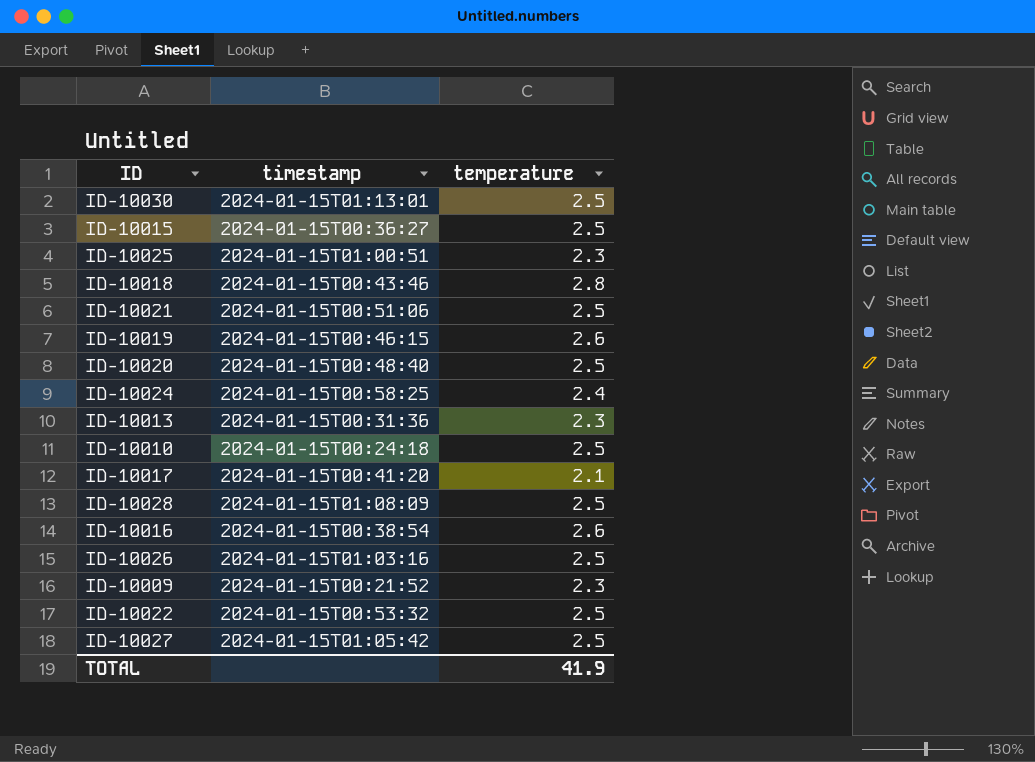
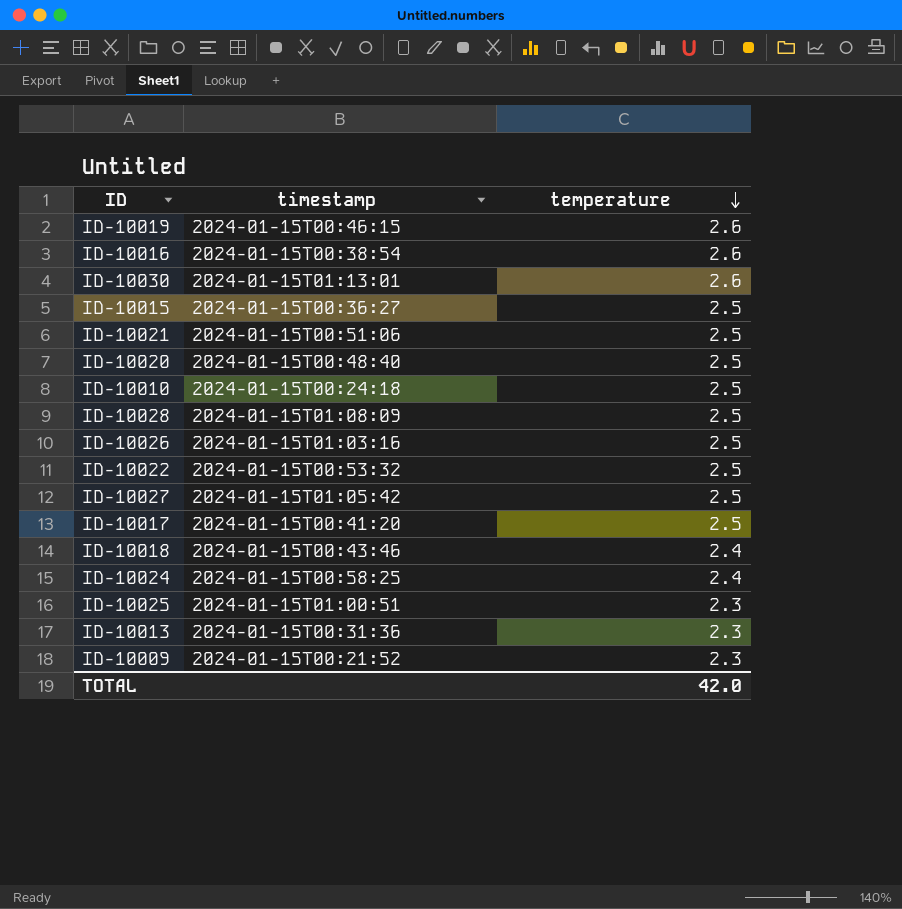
row order: none -> temperature descending
ID-10030 | temperature: 2.5 -> 2.6
ID-10017 | temperature: 2.1 -> 2.5
ID-10018 | temperature: 2.8 -> 2.4
TOTAL | temperature: 41.9 -> 42.0

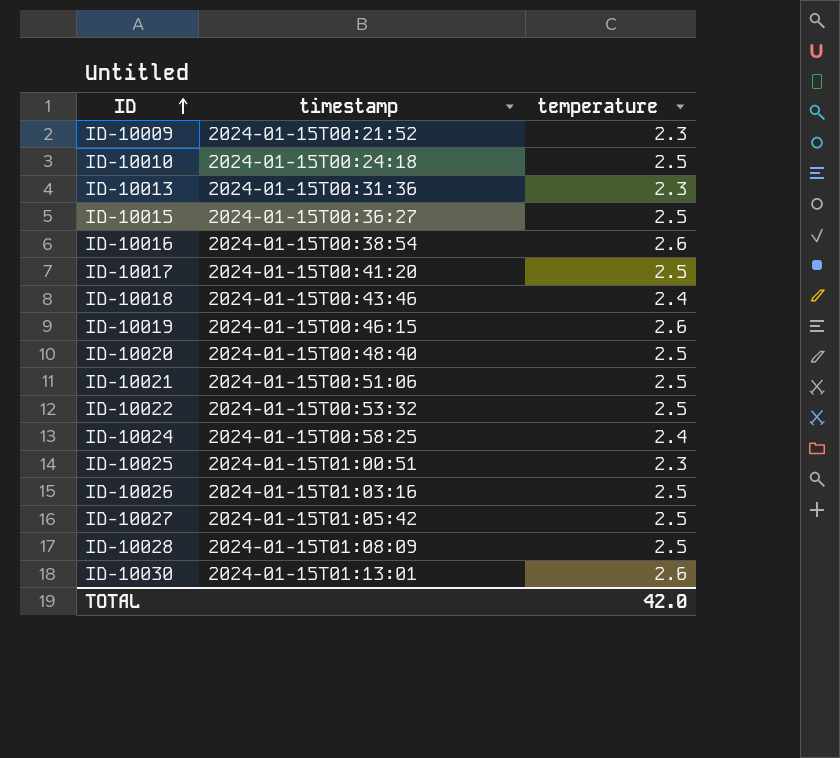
row order: temperature descending -> ID ascending

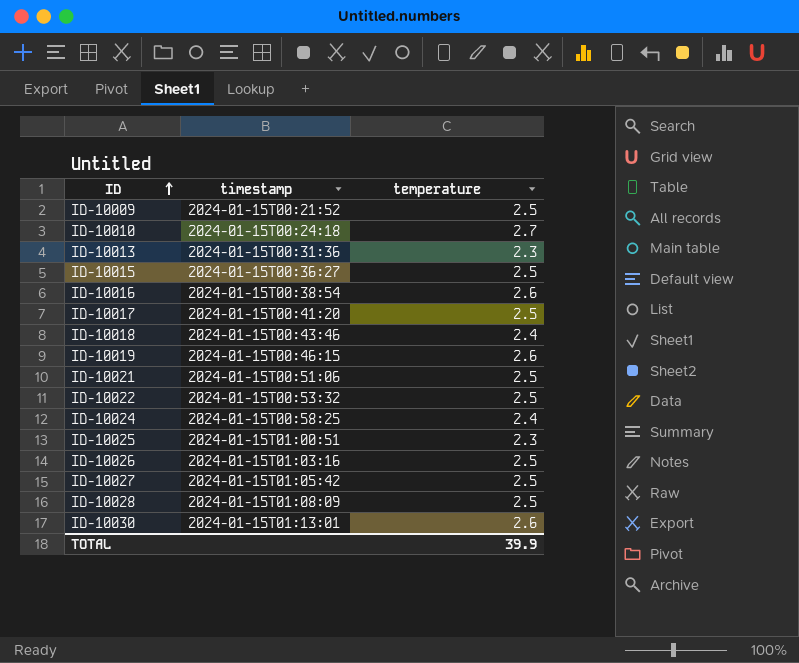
row ID-10020: 2024-01-15T00:48:40 | 2.5 -> none
ID-10009 | temperature: 2.3 -> 2.5
ID-10010 | temperature: 2.5 -> 2.7
TOTAL | temperature: 42.0 -> 39.9

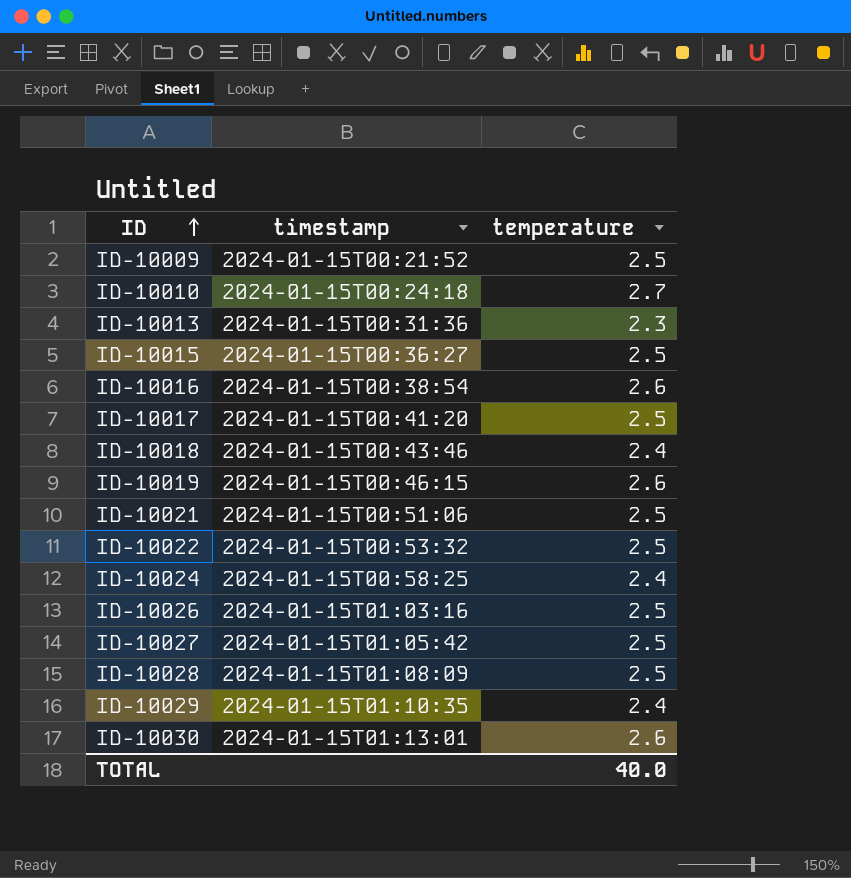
row ID-10025: 2024-01-15T01:00:51 | 2.3 -> none
row ID-10029: none -> 2024-01-15T01:10:35 | 2.4
TOTAL | temperature: 39.9 -> 40.0

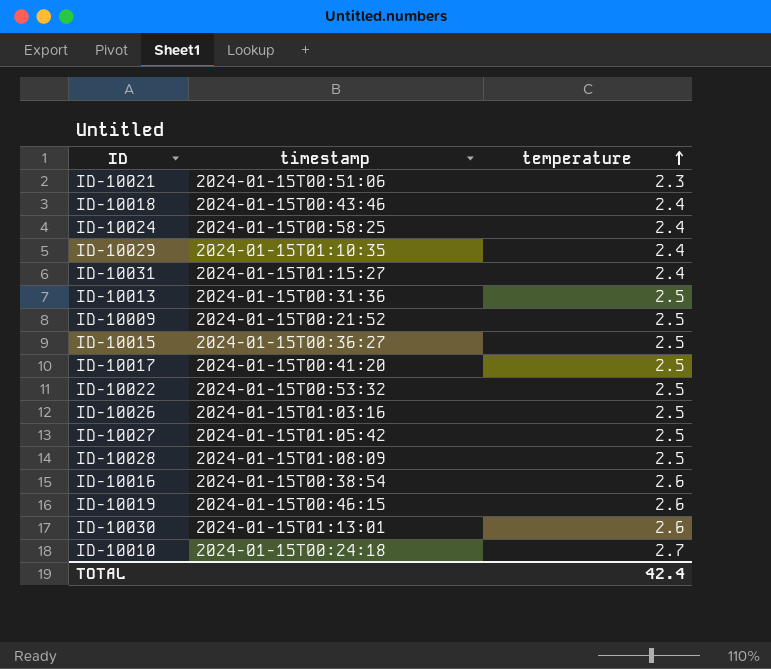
row order: ID ascending -> temperature ascending
ID-10021 | temperature: 2.5 -> 2.3
row ID-10031: none -> 2024-01-15T01:15:27 | 2.4
ID-10013 | temperature: 2.3 -> 2.5
TOTAL | temperature: 40.0 -> 42.4

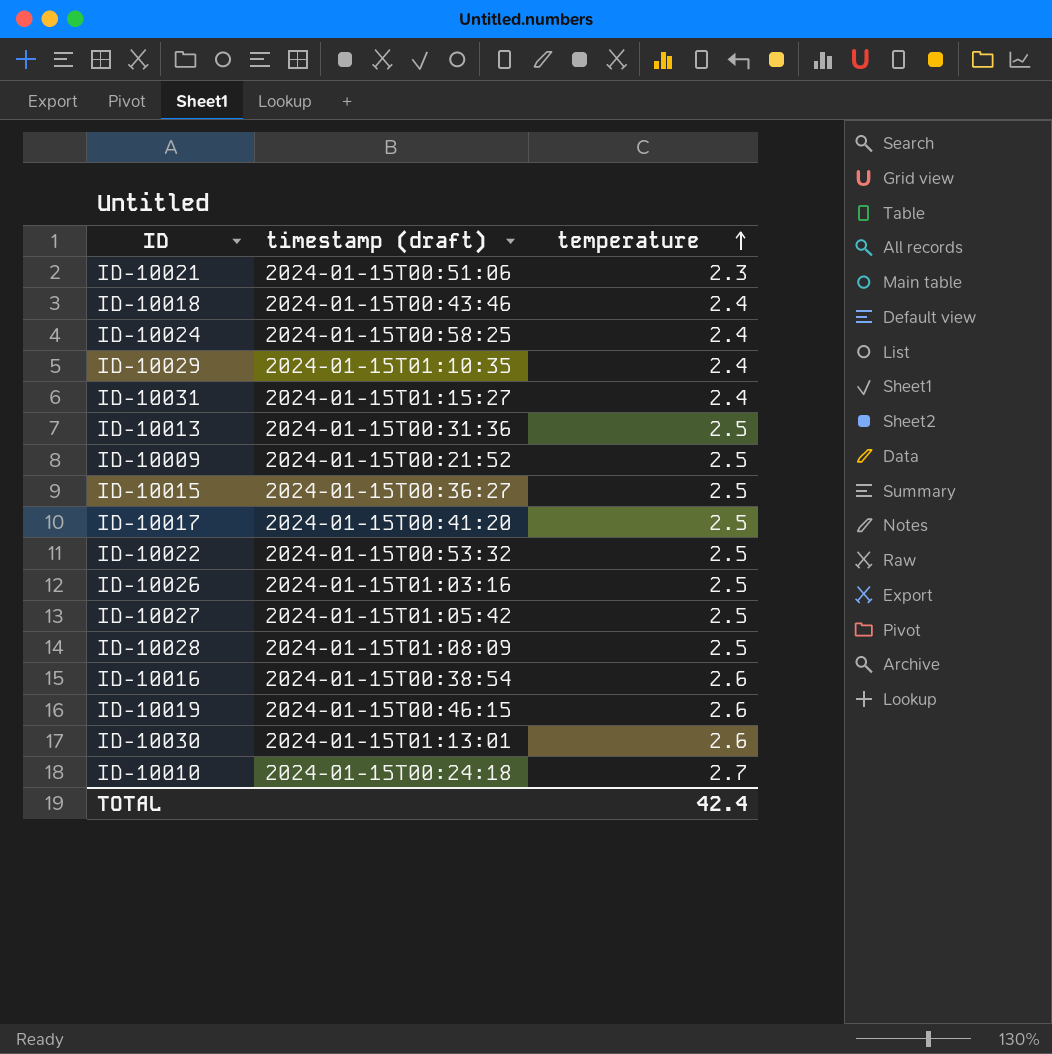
column name: timestamp -> timestamp (draft)

